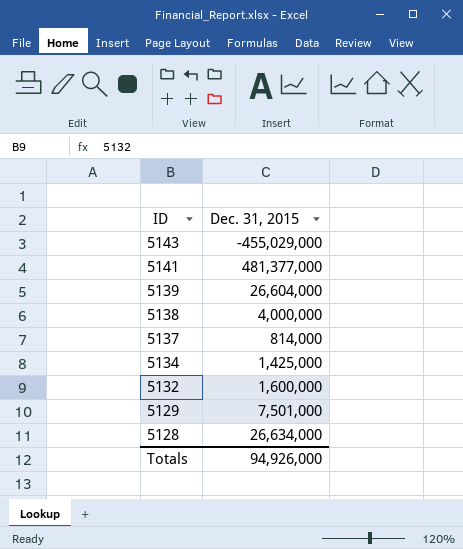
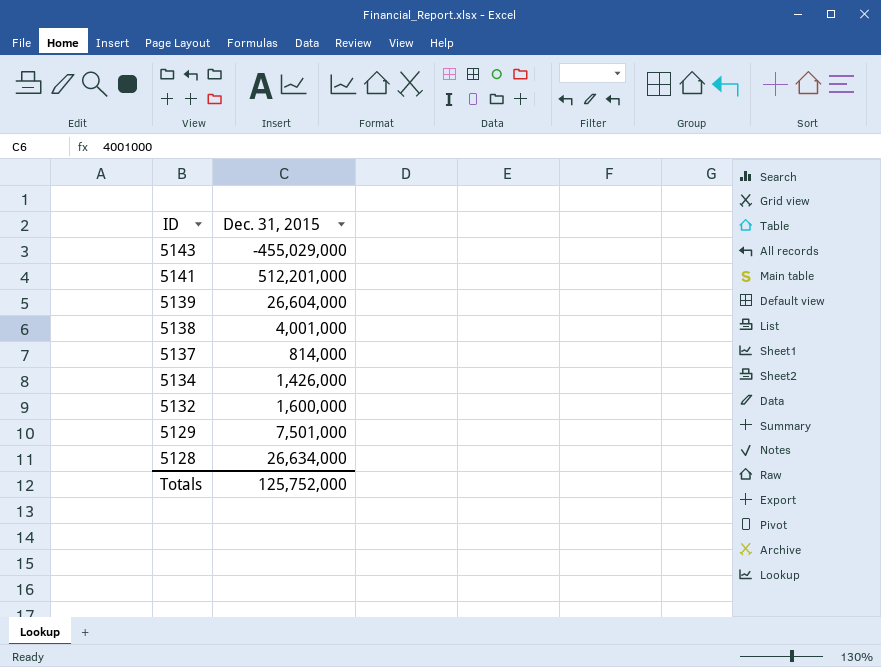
5141 | Dec. 31, 2015: 481,377,000 -> 512,201,000
5138 | Dec. 31, 2015: 4,000,000 -> 4,001,000
5134 | Dec. 31, 2015: 1,425,000 -> 1,426,000
Totals | Dec. 31, 2015: 94,926,000 -> 125,752,000

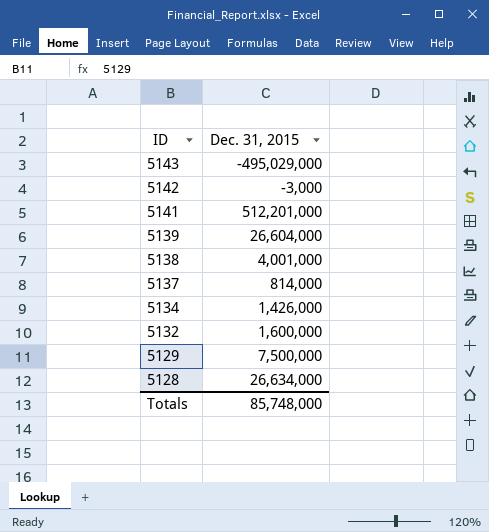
5143 | Dec. 31, 2015: -455,029,000 -> -495,029,000
row 5142: none -> -3,000
5129 | Dec. 31, 2015: 7,501,000 -> 7,500,000
Totals | Dec. 31, 2015: 125,752,000 -> 85,748,000

